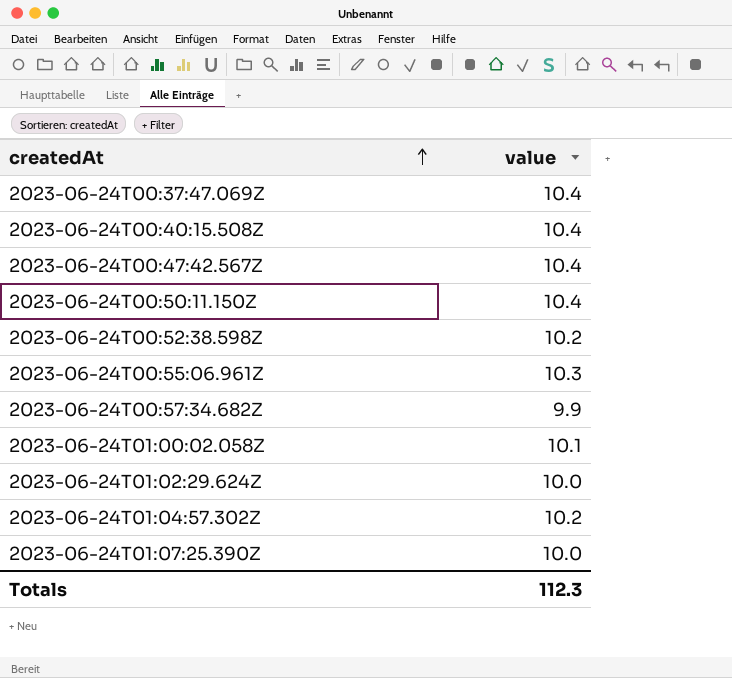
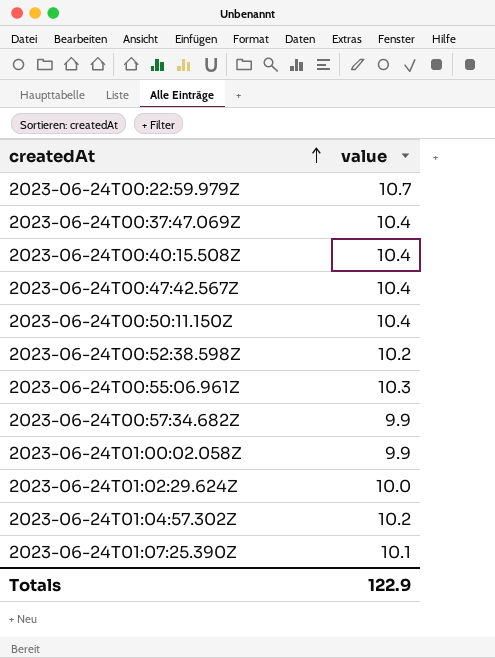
row 2023-06-24T00:22:59.979Z: none -> 10.7
2023-06-24T01:00:02.058Z | value: 10.1 -> 9.9
2023-06-24T01:07:25.390Z | value: 10.0 -> 10.1
Totals | value: 112.3 -> 122.9

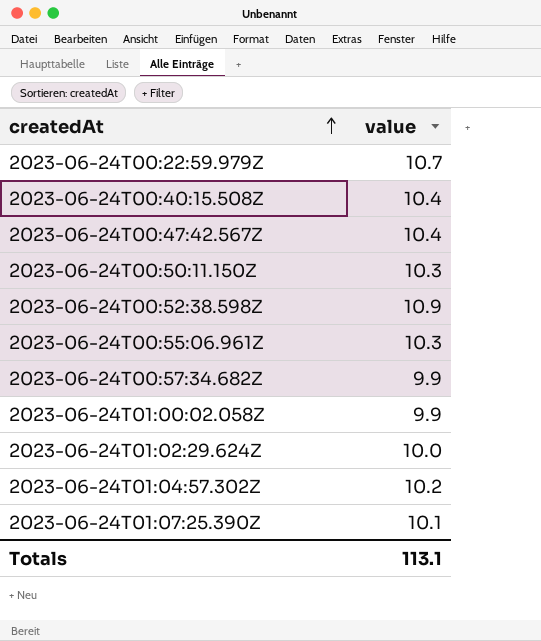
row 2023-06-24T00:37:47.069Z: 10.4 -> none
2023-06-24T00:50:11.150Z | value: 10.4 -> 10.3
2023-06-24T00:52:38.598Z | value: 10.2 -> 10.9
Totals | value: 122.9 -> 113.1

